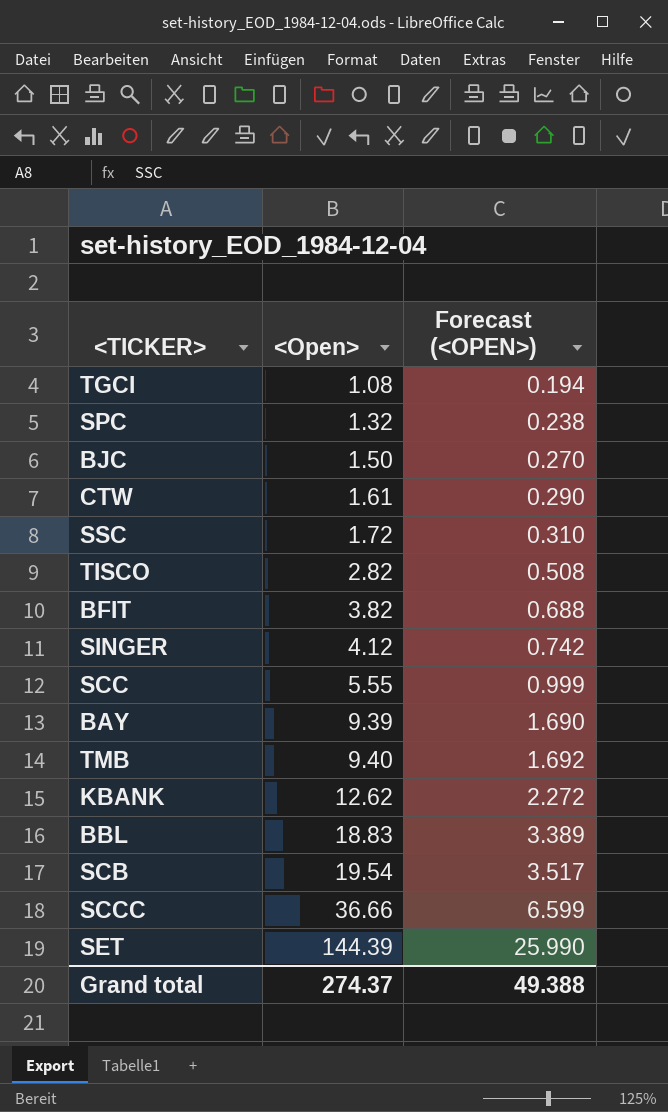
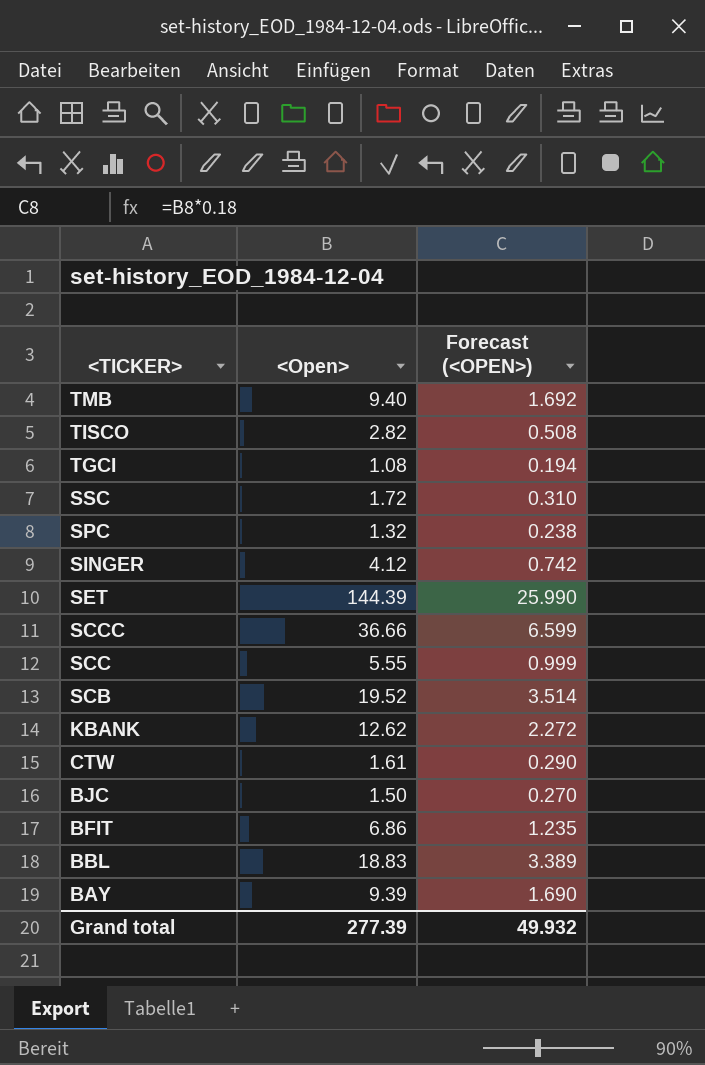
row order: <Open> ascending -> <TICKER> descending
SCB | <Open>: 19.54 -> 19.52
SCB | Forecast (<OPEN>): 3.517 -> 3.514
BFIT | <Open>: 3.82 -> 6.86
BFIT | Forecast (<OPEN>): 0.688 -> 1.235
Grand total | <Open>: 274.37 -> 277.39
Grand total | Forecast (<OPEN>): 49.388 -> 49.932

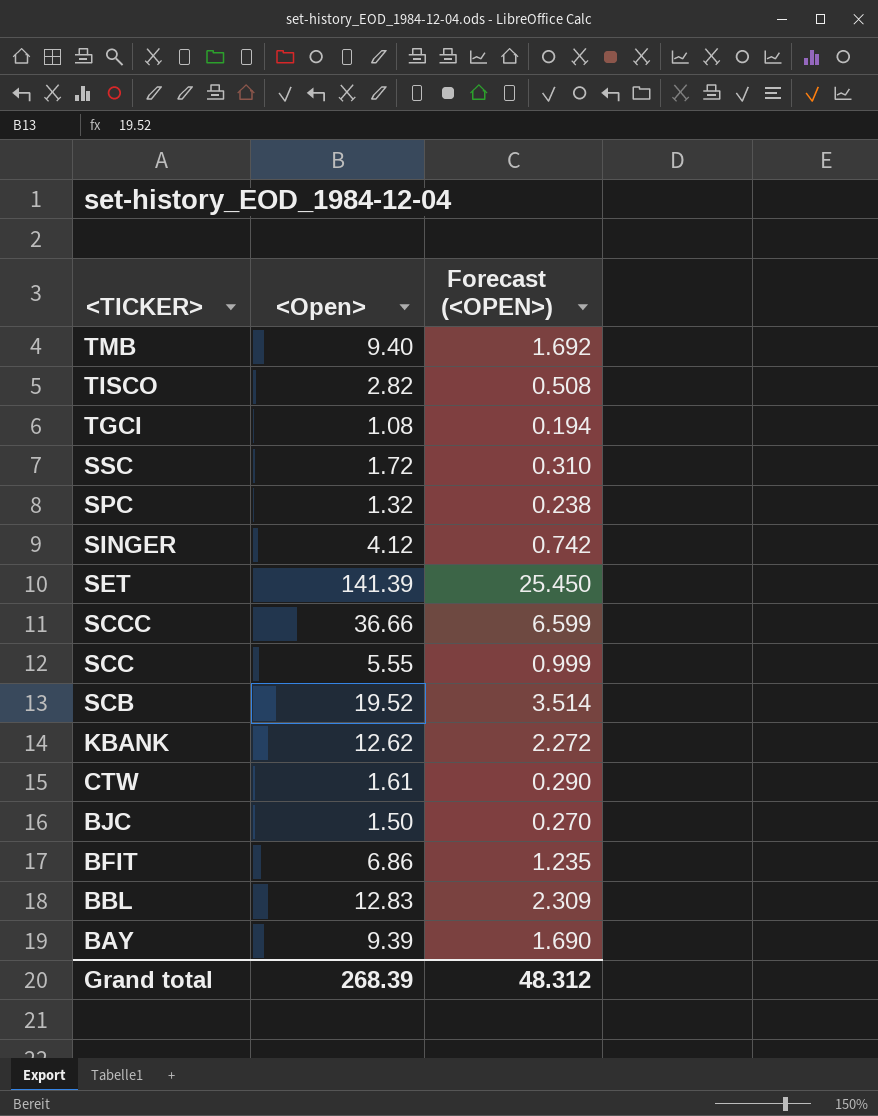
SET | <Open>: 144.39 -> 141.39
SET | Forecast (<OPEN>): 25.990 -> 25.450
BBL | <Open>: 18.83 -> 12.83
BBL | Forecast (<OPEN>): 3.389 -> 2.309
Grand total | <Open>: 277.39 -> 268.39
Grand total | Forecast (<OPEN>): 49.932 -> 48.312

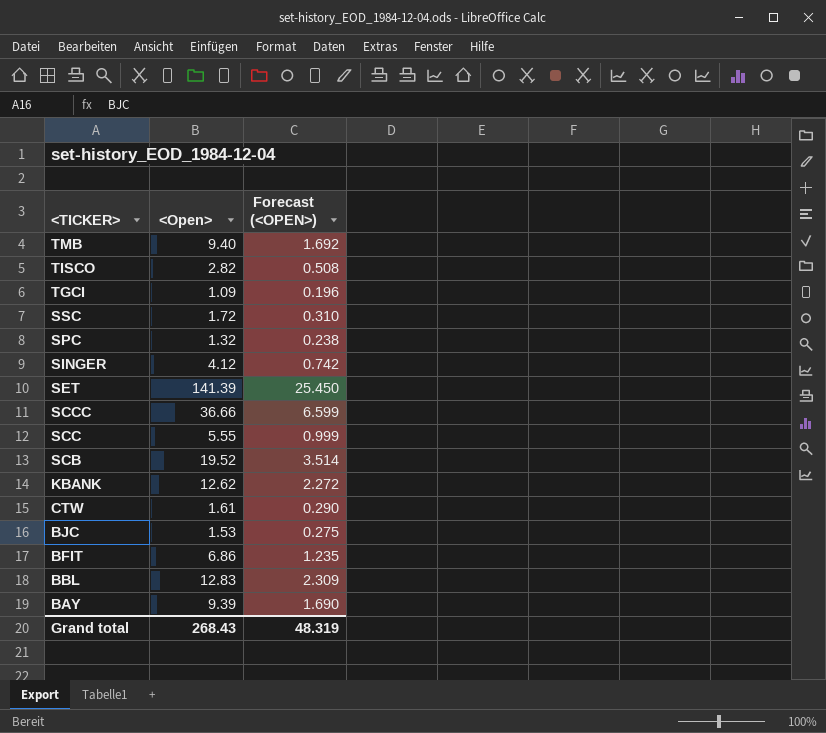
TGCI | <Open>: 1.08 -> 1.09
TGCI | Forecast (<OPEN>): 0.194 -> 0.196
BJC | <Open>: 1.50 -> 1.53
BJC | Forecast (<OPEN>): 0.270 -> 0.275
Grand total | <Open>: 268.39 -> 268.43
Grand total | Forecast (<OPEN>): 48.312 -> 48.319

